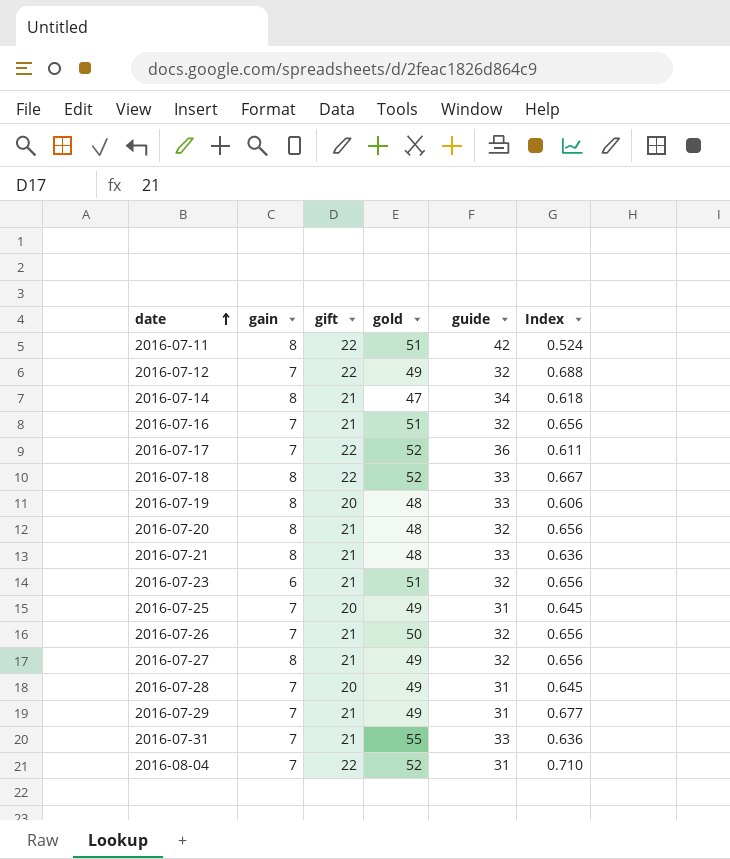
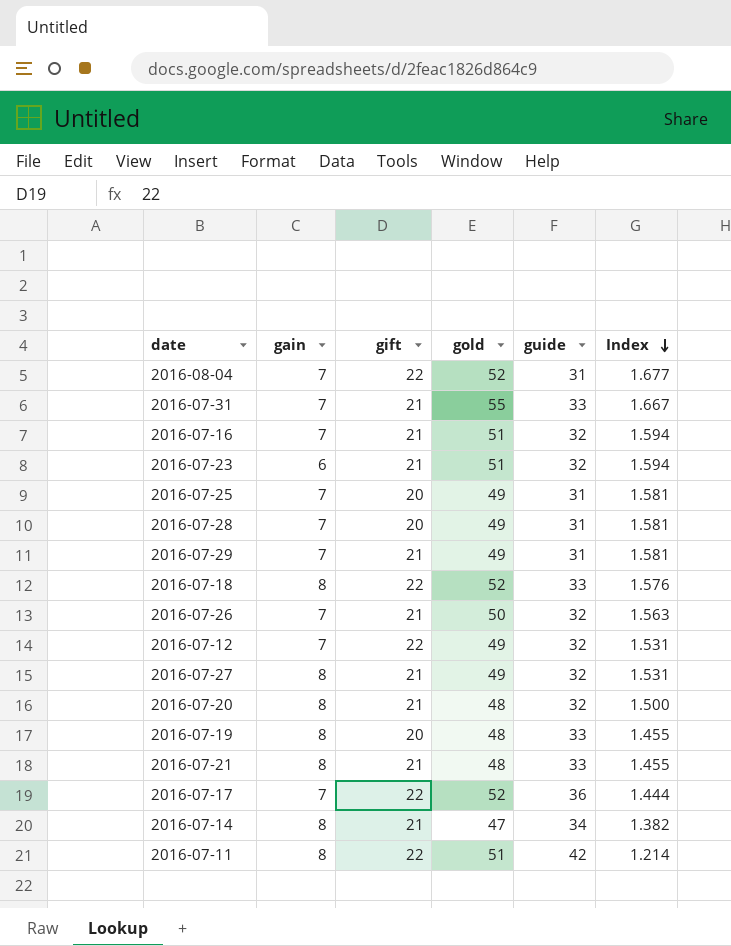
row order: date ascending -> Index descending
column Index | formula: [gift] / [guide] -> [gold] / [guide]

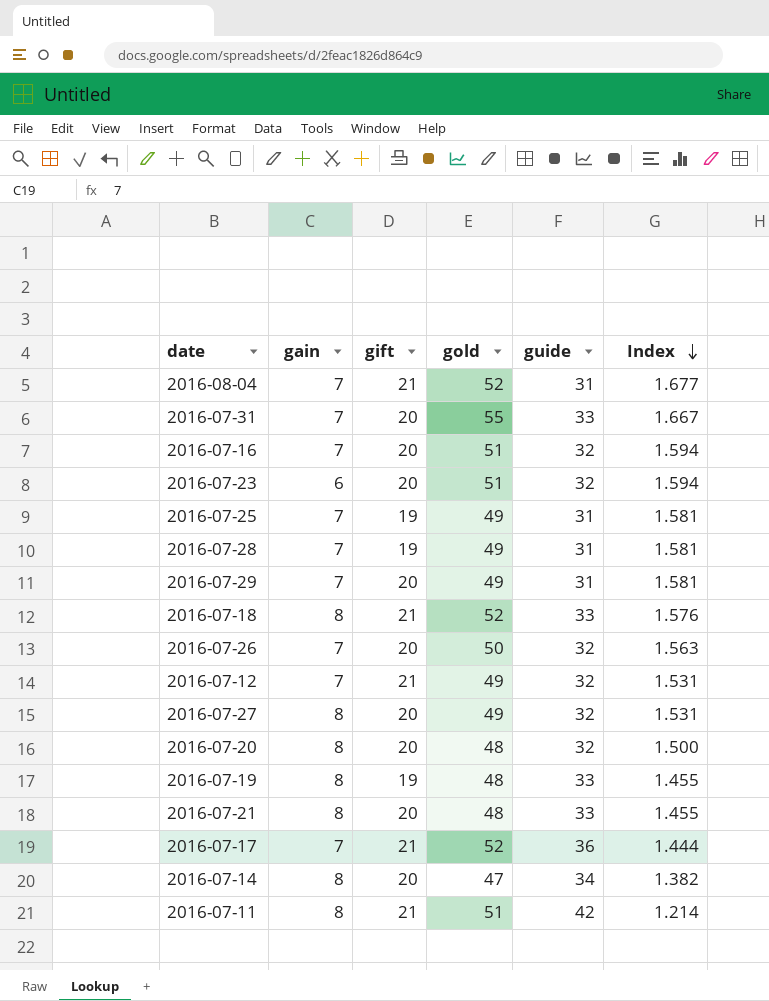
2016-08-04 | gift: 22 -> 21
2016-07-31 | gift: 21 -> 20
2016-07-16 | gift: 21 -> 20
2016-07-23 | gift: 21 -> 20
2016-07-25 | gift: 20 -> 19
2016-07-28 | gift: 20 -> 19
2016-07-29 | gift: 21 -> 20
2016-07-18 | gift: 22 -> 21
2016-07-26 | gift: 21 -> 20
2016-07-12 | gift: 22 -> 21
2016-07-27 | gift: 21 -> 20
2016-07-20 | gift: 21 -> 20
2016-07-19 | gift: 20 -> 19
2016-07-21 | gift: 21 -> 20
2016-07-17 | gift: 22 -> 21
2016-07-14 | gift: 21 -> 20
2016-07-11 | gift: 22 -> 21

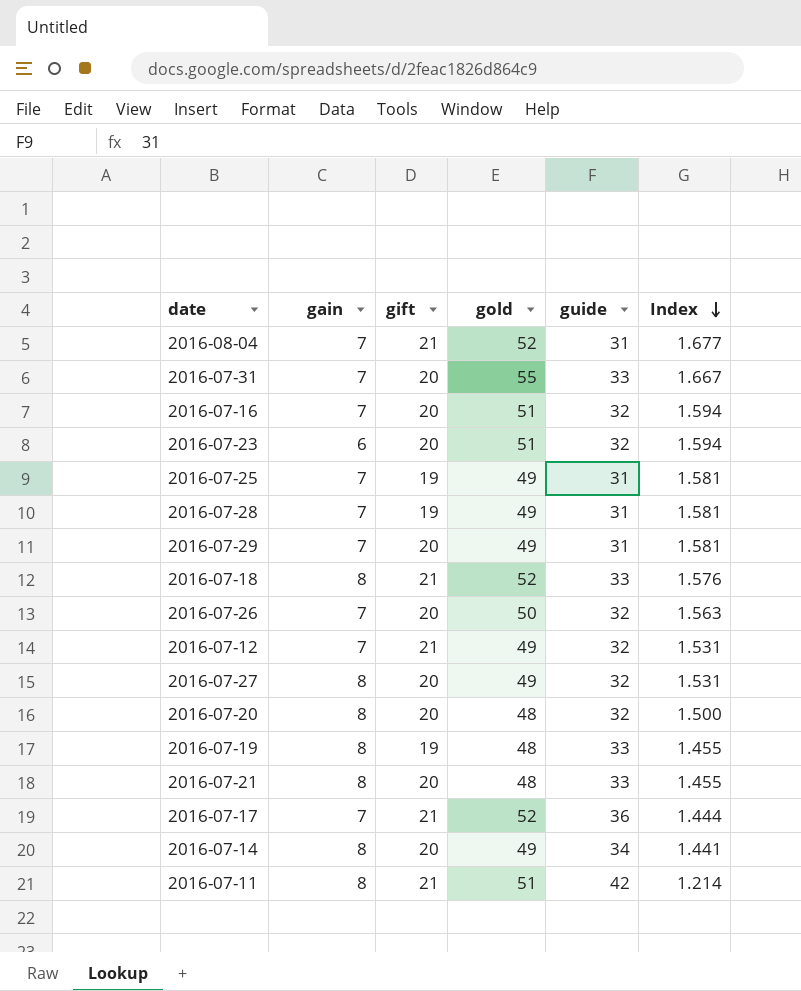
2016-07-14 | gold: 47 -> 49
2016-07-14 | Index: 1.382 -> 1.441

